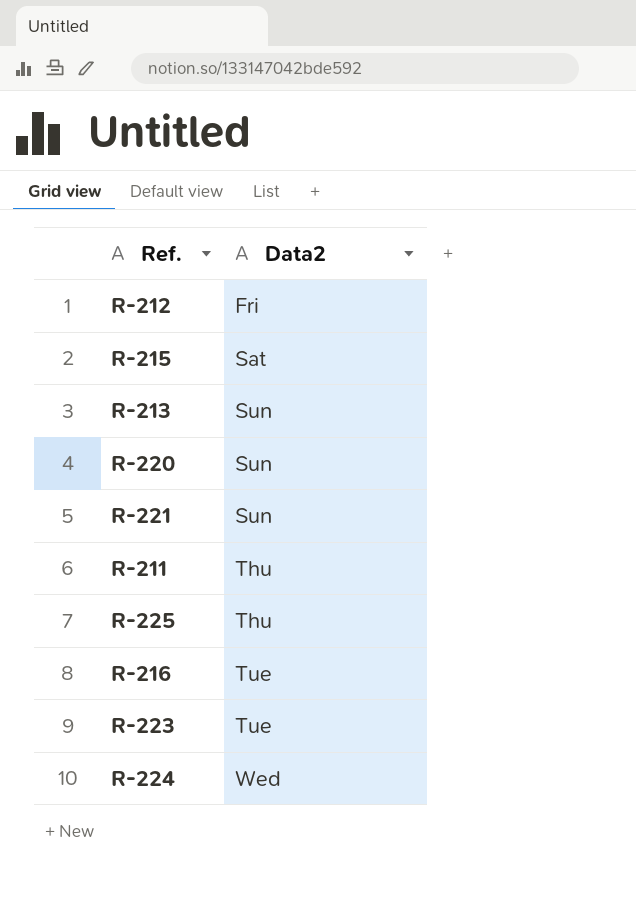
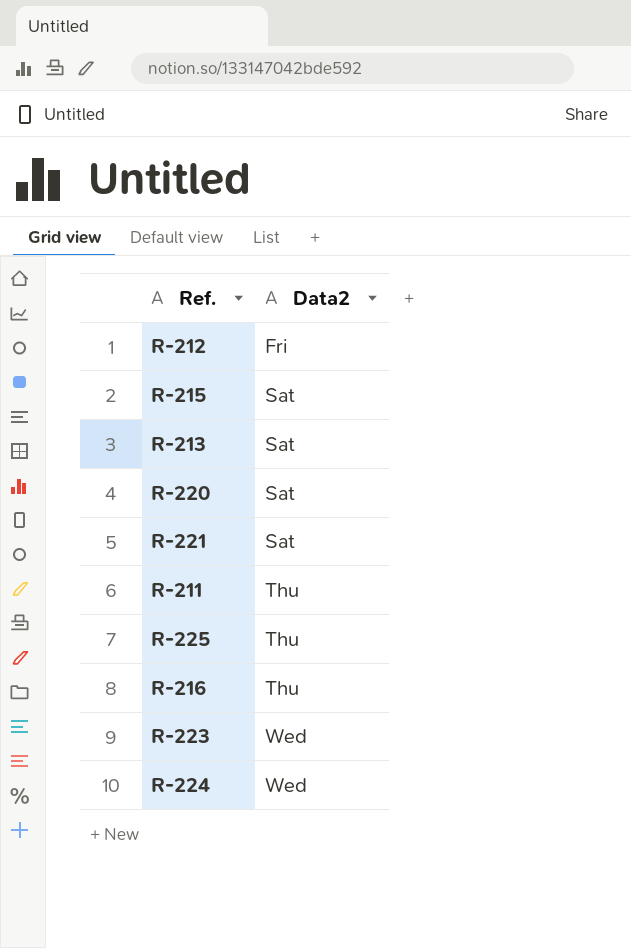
R-213 | Data2: Sun -> Sat
R-220 | Data2: Sun -> Sat
R-221 | Data2: Sun -> Sat
R-216 | Data2: Tue -> Thu
R-223 | Data2: Tue -> Wed

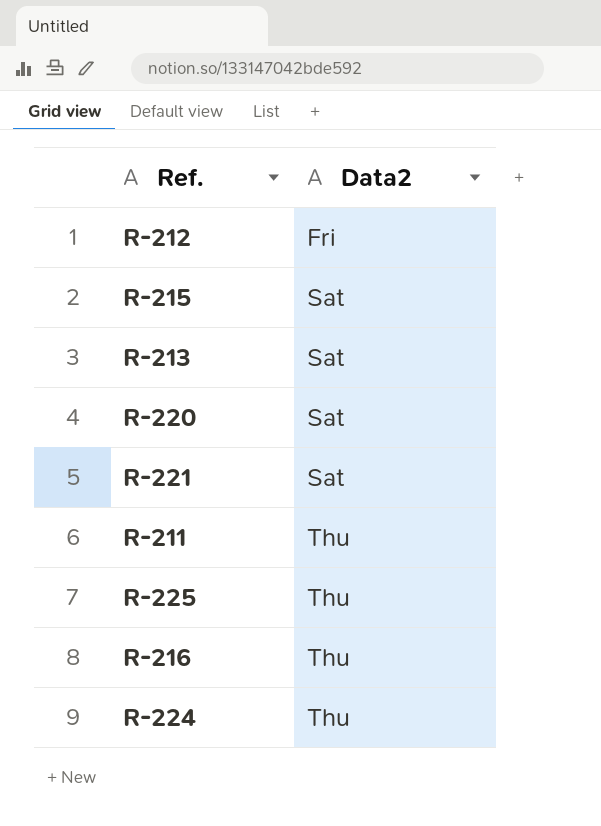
row R-223: Wed -> none
R-224 | Data2: Wed -> Thu

